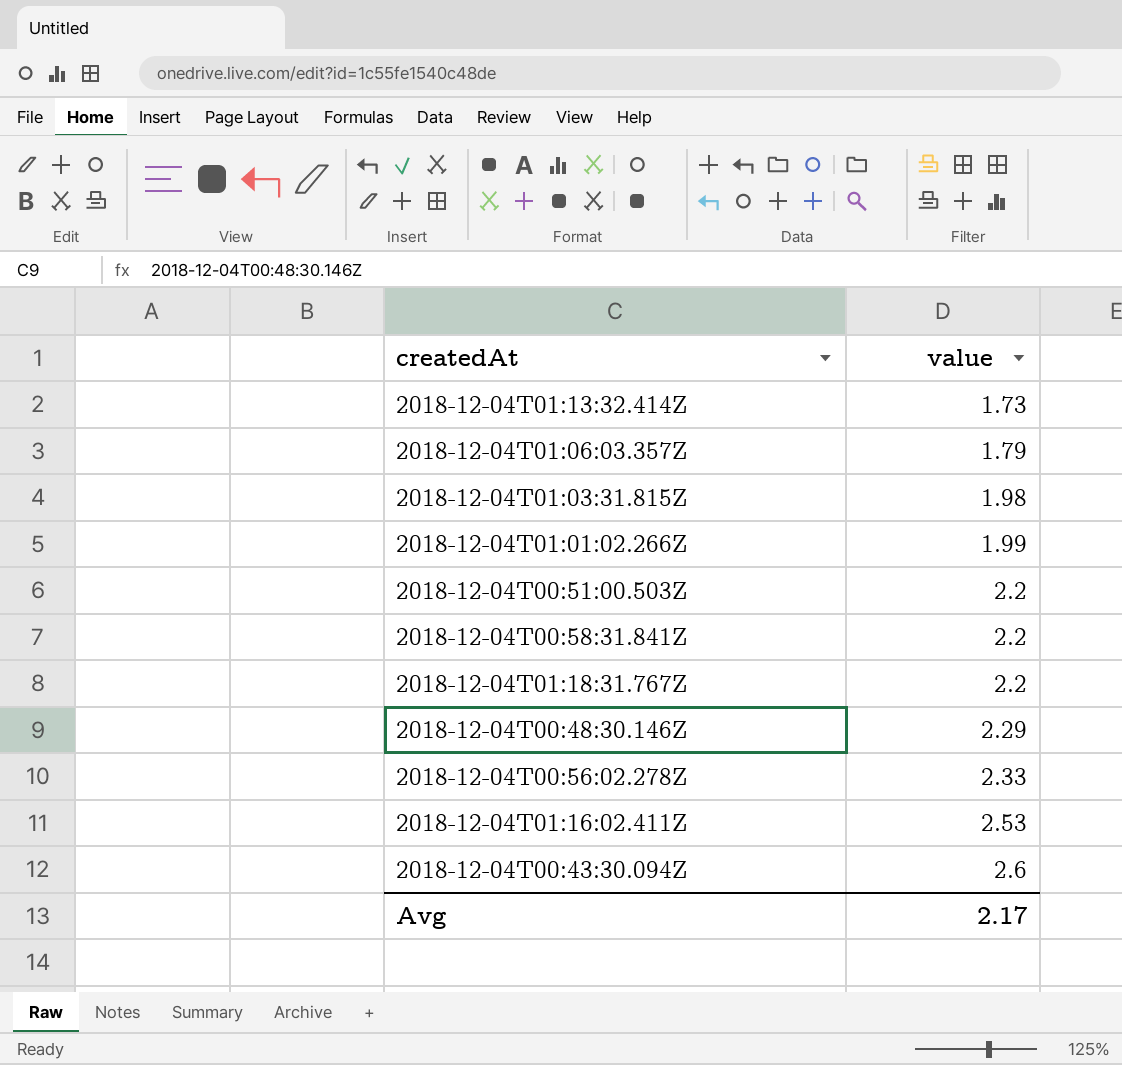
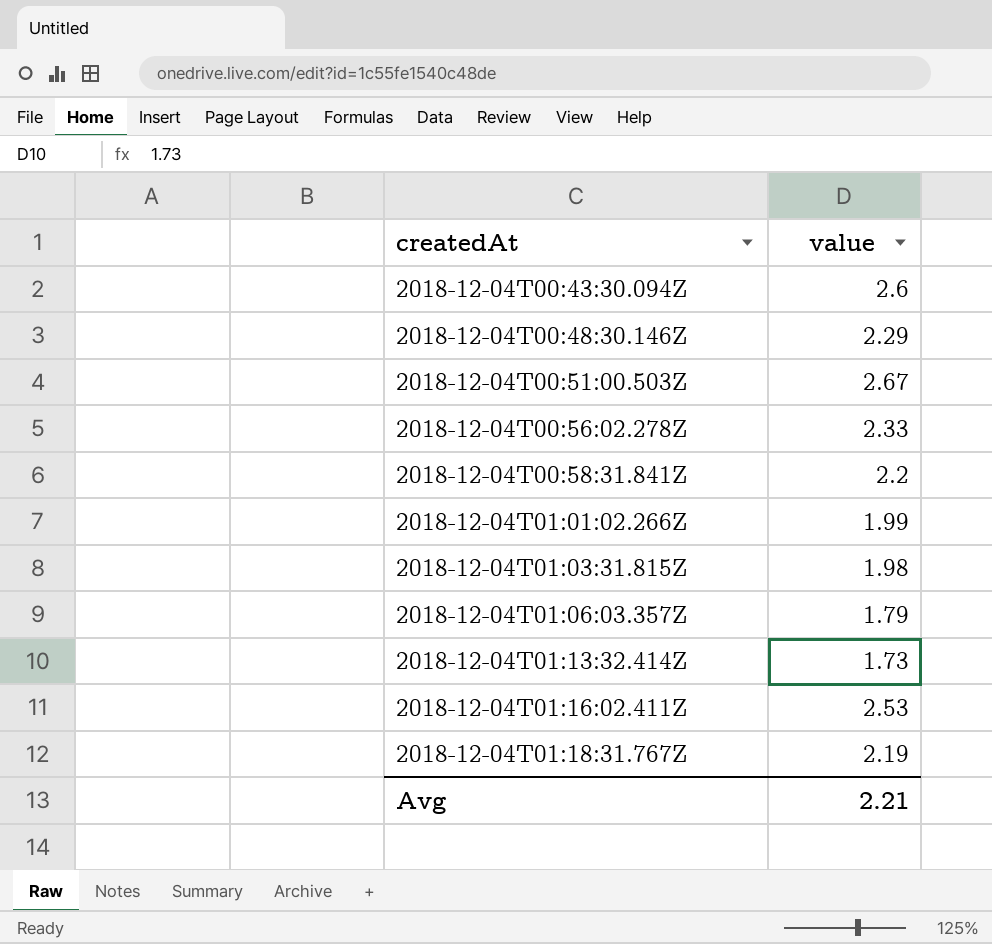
row order: value ascending -> createdAt ascending
2018-12-04T00:51:00.503Z | value: 2.2 -> 2.67
2018-12-04T01:18:31.767Z | value: 2.2 -> 2.19
Avg | value: 2.17 -> 2.21

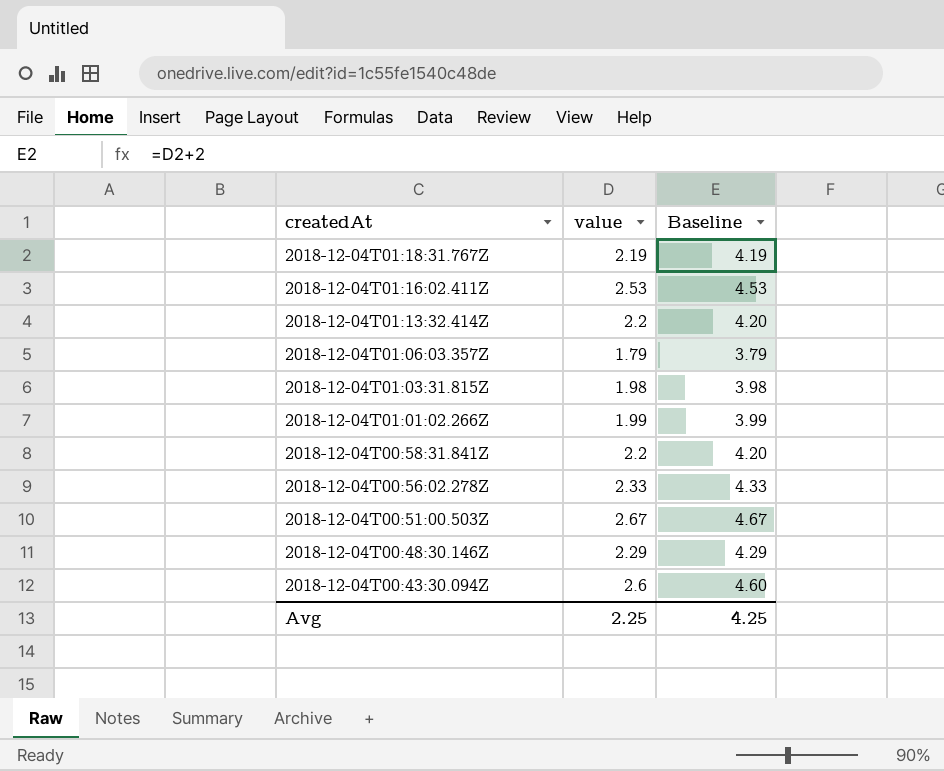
row order: createdAt ascending -> createdAt descending
column Baseline | formula: none -> [value] + 2
2018-12-04T01:13:32.414Z | value: 1.73 -> 2.2
Avg | value: 2.21 -> 2.25

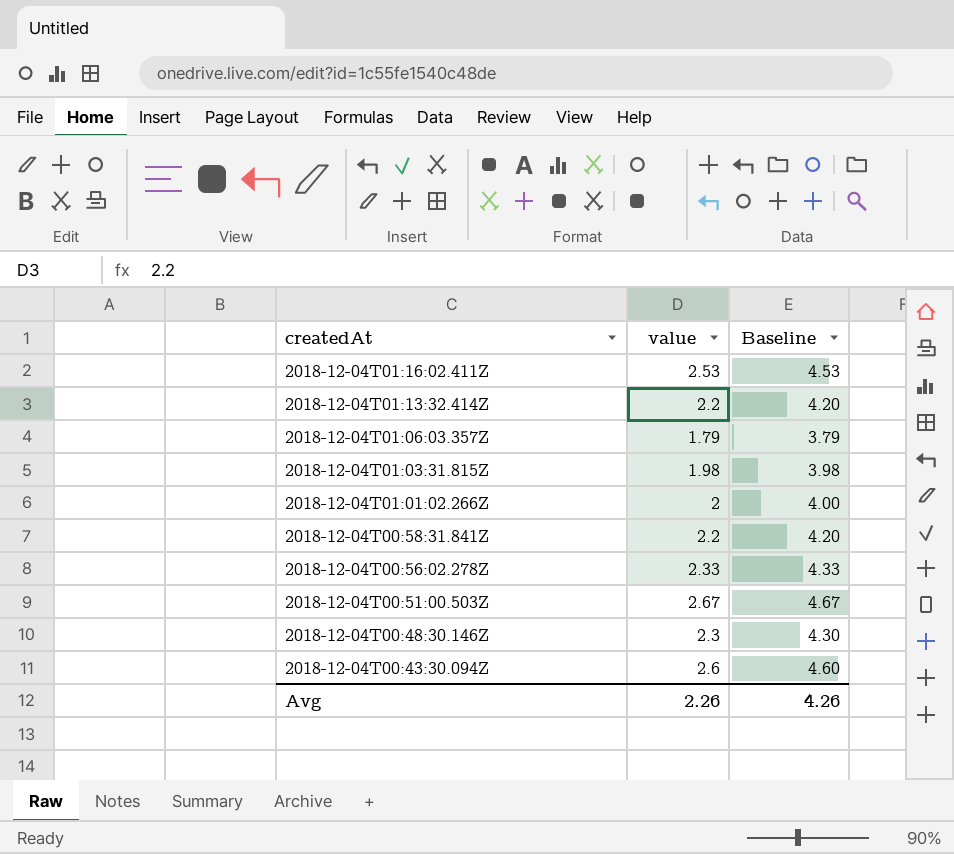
row 2018-12-04T01:18:31.767Z: 2.19 | 4.19 -> none
2018-12-04T01:01:02.266Z | value: 1.99 -> 2
2018-12-04T01:01:02.266Z | Baseline: 3.99 -> 4.00
2018-12-04T00:48:30.146Z | value: 2.29 -> 2.3
2018-12-04T00:48:30.146Z | Baseline: 4.29 -> 4.30
Avg | value: 2.25 -> 2.26
Avg | Baseline: 4.25 -> 4.26

